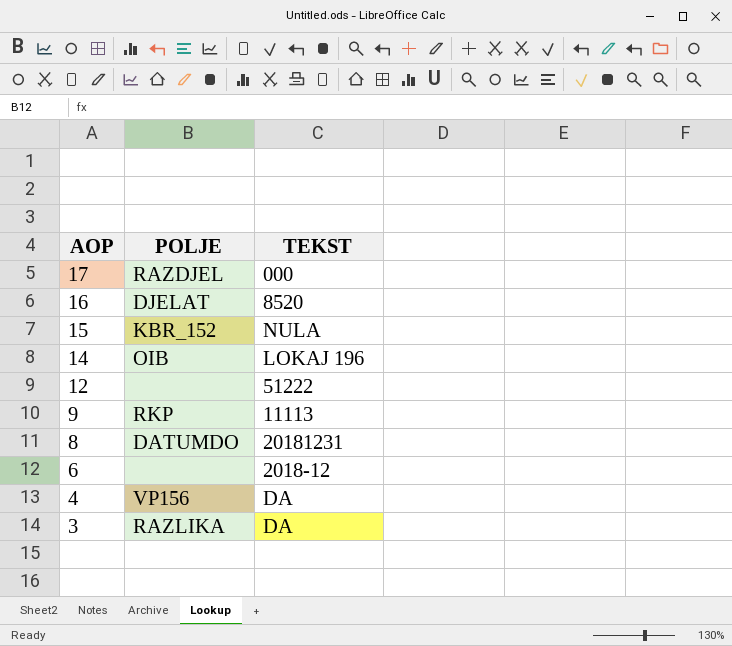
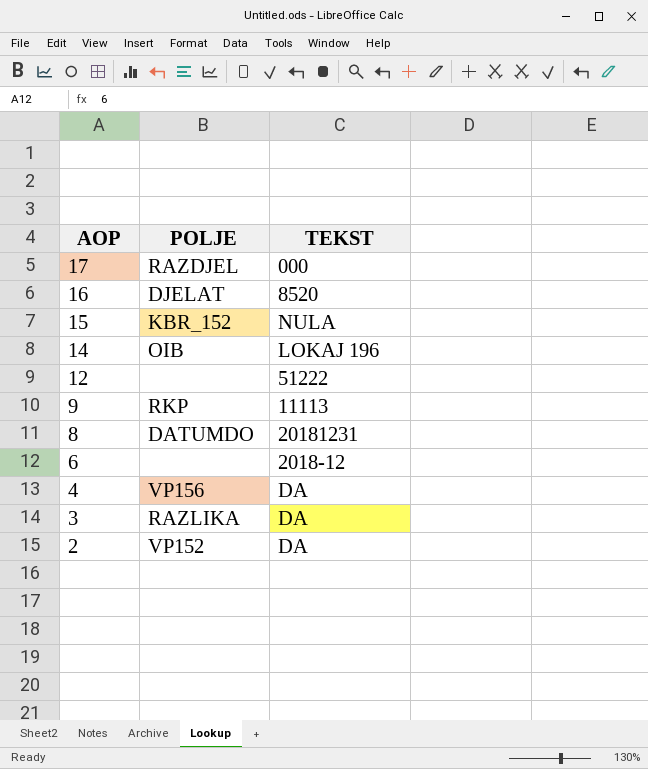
row 2: none -> VP152 | DA

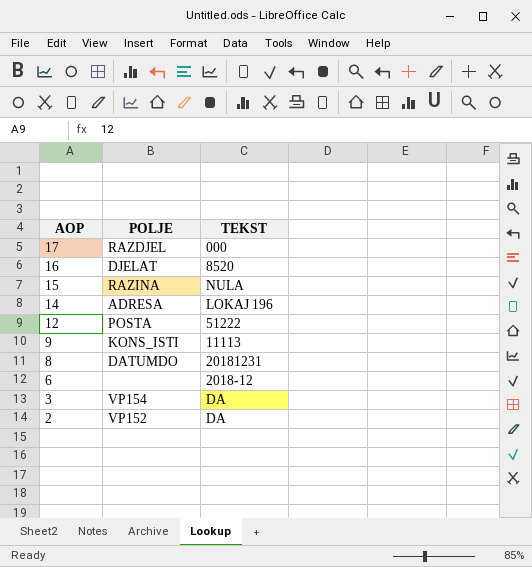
row 4: VP156 | DA -> none
15 | POLJE: KBR_152 -> RAZINA
14 | POLJE: OIB -> ADRESA
12 | POLJE: none -> POSTA
9 | POLJE: RKP -> KONS_ISTI
3 | POLJE: RAZLIKA -> VP154

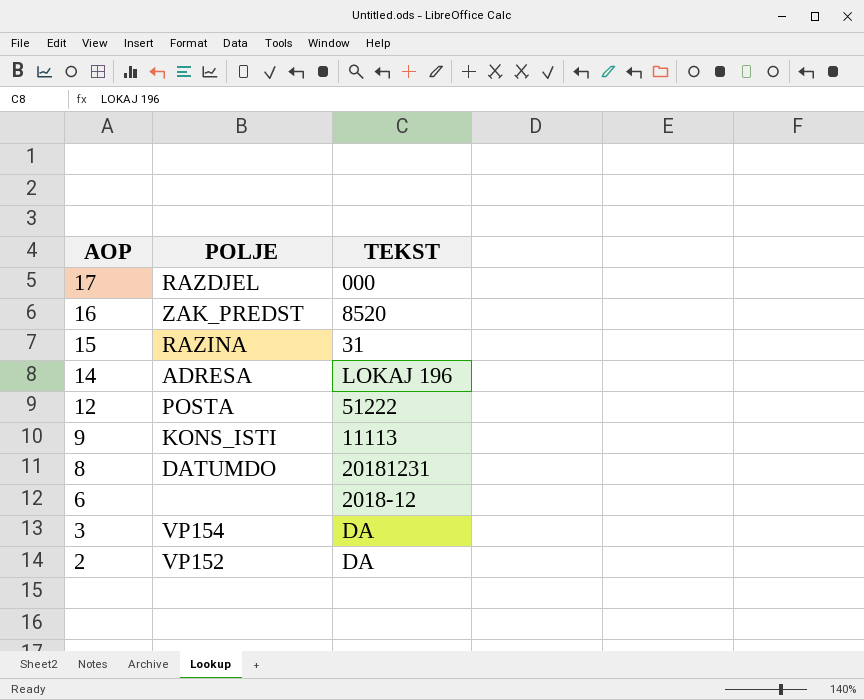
16 | POLJE: DJELAT -> ZAK_PREDST
15 | TEKST: NULA -> 31

